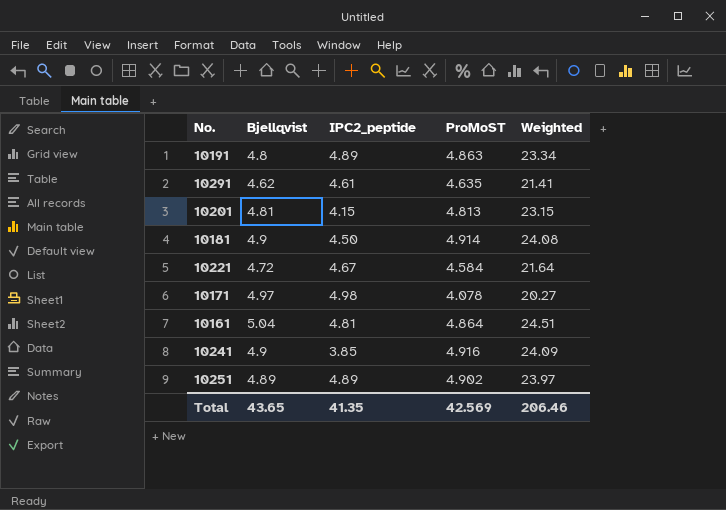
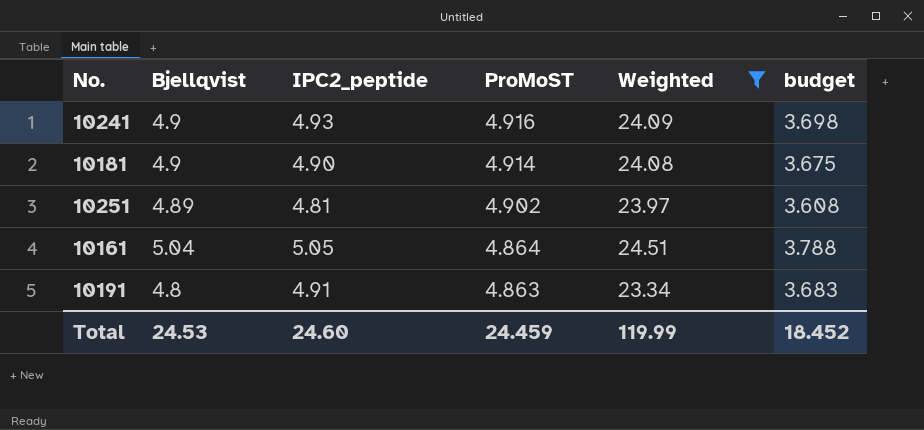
filter: none -> Weighted >= 23.34
row order: none -> ProMoST descending
column budget | formula: none -> [IPC2_peptide] * 0.75
10241 | IPC2_peptide: 3.85 -> 4.93
10181 | IPC2_peptide: 4.50 -> 4.90
10251 | IPC2_peptide: 4.89 -> 4.81
10161 | IPC2_peptide: 4.81 -> 5.05
10191 | IPC2_peptide: 4.89 -> 4.91
Total | Bjellqvist: 43.65 -> 24.53
Total | IPC2_peptide: 41.35 -> 24.60
Total | ProMoST: 42.569 -> 24.459
Total | Weighted: 206.46 -> 119.99

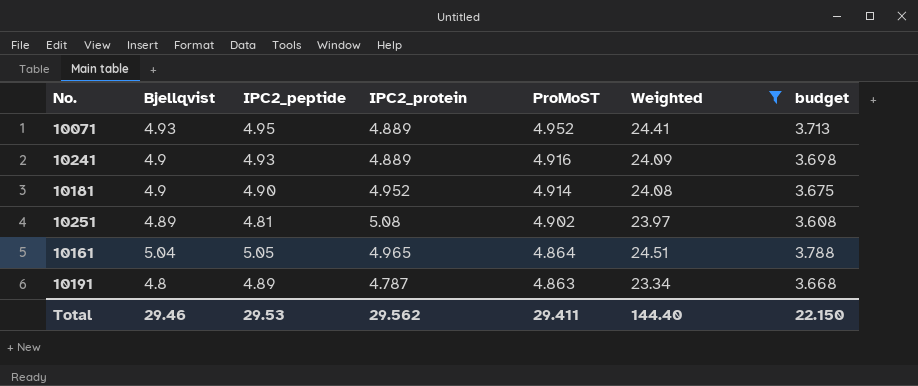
column IPC2_protein | position: none -> 4
row 10071: none -> 4.93 | 4.95 | 4.889 | 4.952 | 24.41 | 3.713
10191 | IPC2_peptide: 4.91 -> 4.89
10191 | budget: 3.683 -> 3.668
Total | Bjellqvist: 24.53 -> 29.46
Total | IPC2_peptide: 24.60 -> 29.53
Total | ProMoST: 24.459 -> 29.411
Total | Weighted: 119.99 -> 144.40
Total | budget: 18.452 -> 22.150

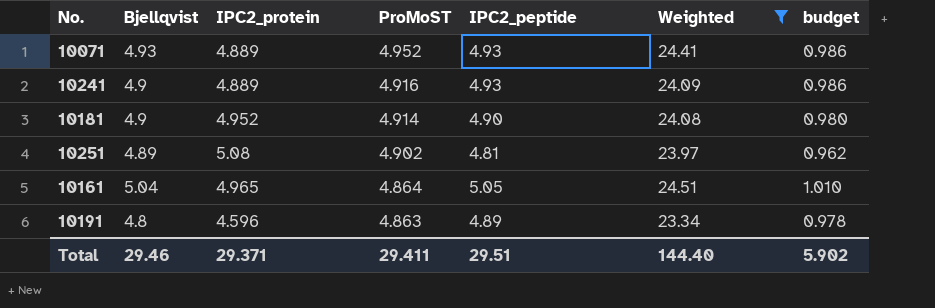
column IPC2_peptide | position: 3 -> 5
column budget | formula: [IPC2_peptide] * 0.75 -> [IPC2_peptide] * 0.2
10071 | IPC2_peptide: 4.95 -> 4.93
10191 | IPC2_protein: 4.787 -> 4.596
Total | IPC2_protein: 29.562 -> 29.371
Total | IPC2_peptide: 29.53 -> 29.51
Total | budget: 22.150 -> 5.902

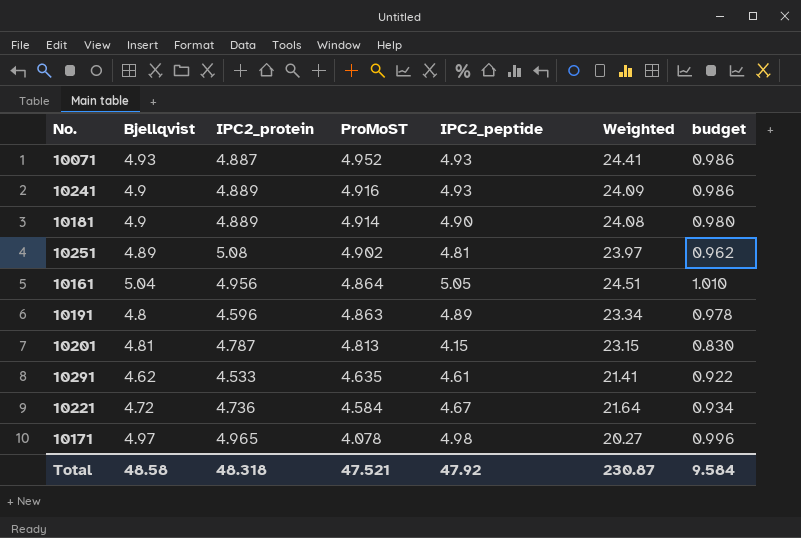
filter: Weighted >= 23.34 -> none
10071 | IPC2_protein: 4.889 -> 4.887
10181 | IPC2_protein: 4.952 -> 4.889
10161 | IPC2_protein: 4.965 -> 4.956
Total | Bjellqvist: 29.46 -> 48.58
Total | IPC2_protein: 29.371 -> 48.318
Total | ProMoST: 29.411 -> 47.521
Total | IPC2_peptide: 29.51 -> 47.92
Total | Weighted: 144.40 -> 230.87
Total | budget: 5.902 -> 9.584

